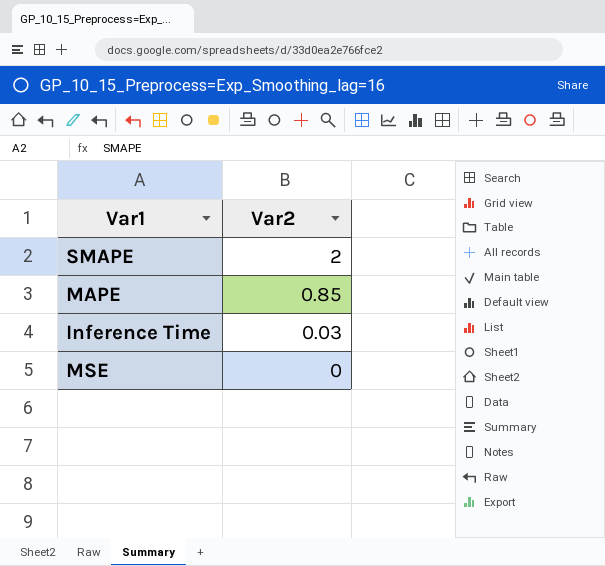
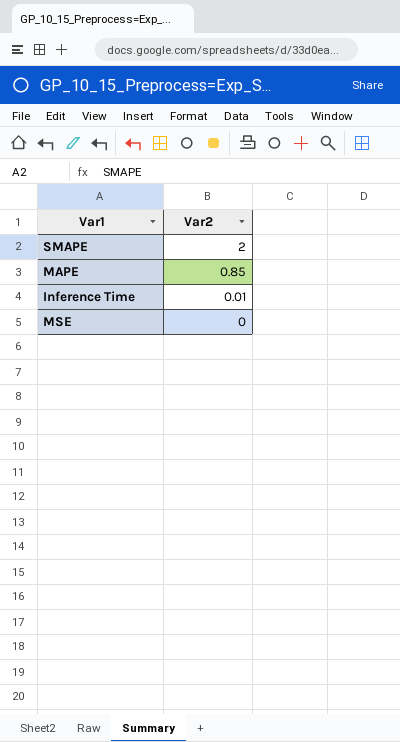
Inference Time | Var2: 0.03 -> 0.01

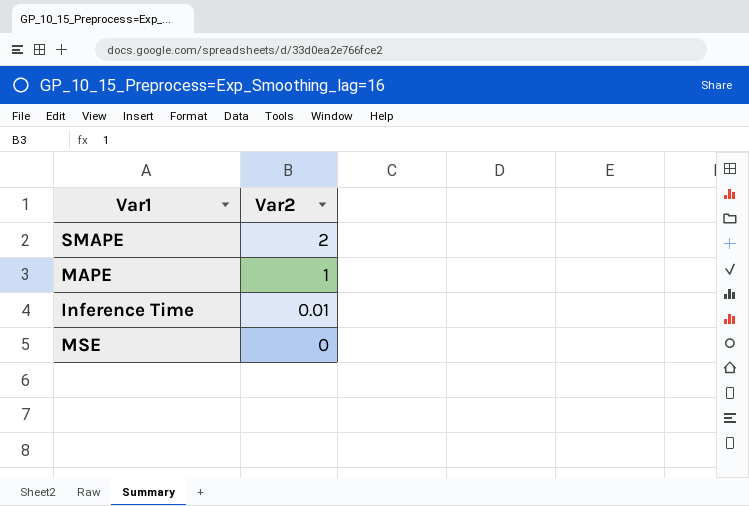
MAPE | Var2: 0.85 -> 1

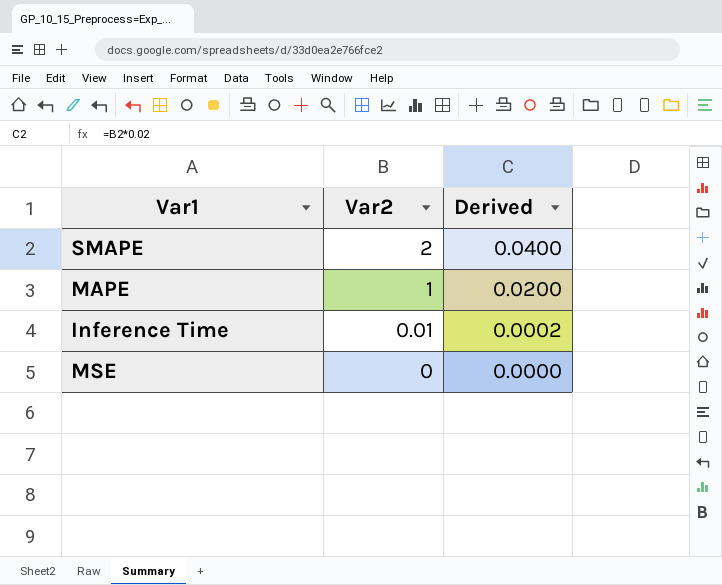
column Derived | formula: none -> [Var2] * 0.02

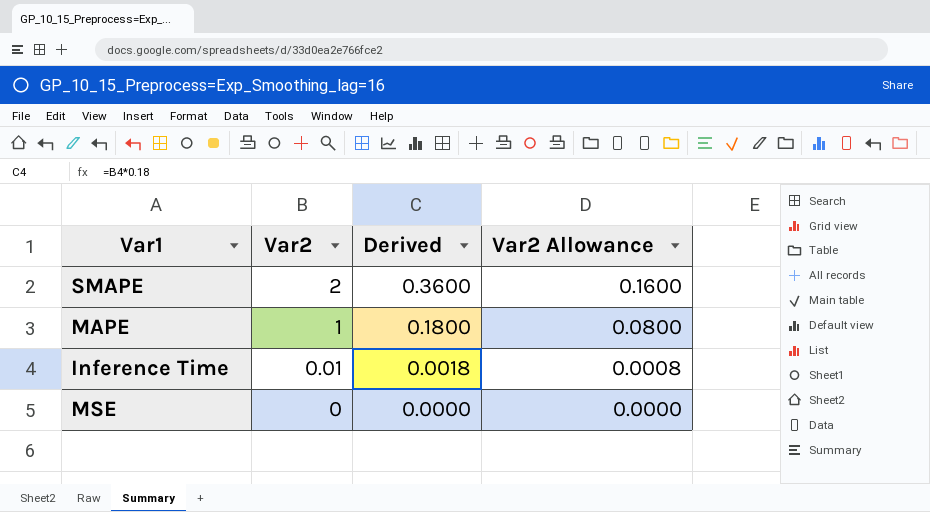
column Derived | formula: [Var2] * 0.02 -> [Var2] * 0.18
column Var2 Allowance | formula: none -> [Var2] * 0.08

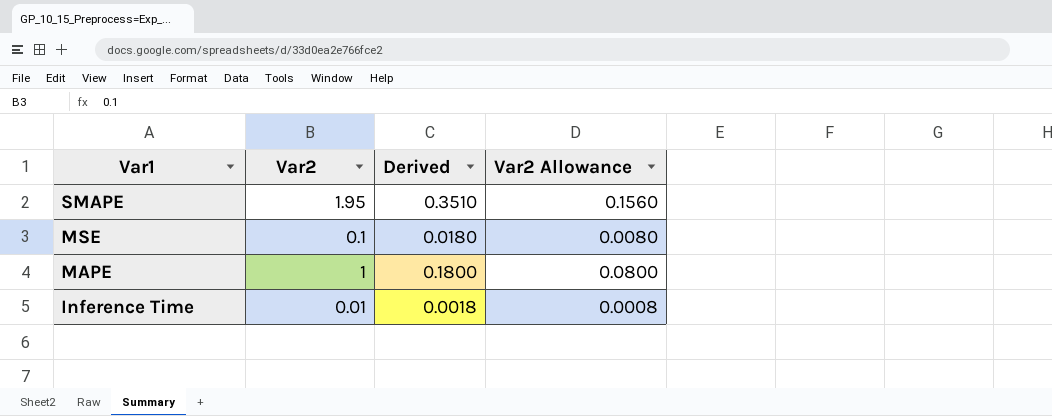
row order: Var2 descending -> Var1 descending
SMAPE | Var2: 2 -> 1.95
SMAPE | Derived: 0.3600 -> 0.3510
SMAPE | Var2 Allowance: 0.1600 -> 0.1560
MSE | Var2: 0 -> 0.1
MSE | Derived: 0.0000 -> 0.0180
MSE | Var2 Allowance: 0.0000 -> 0.0080

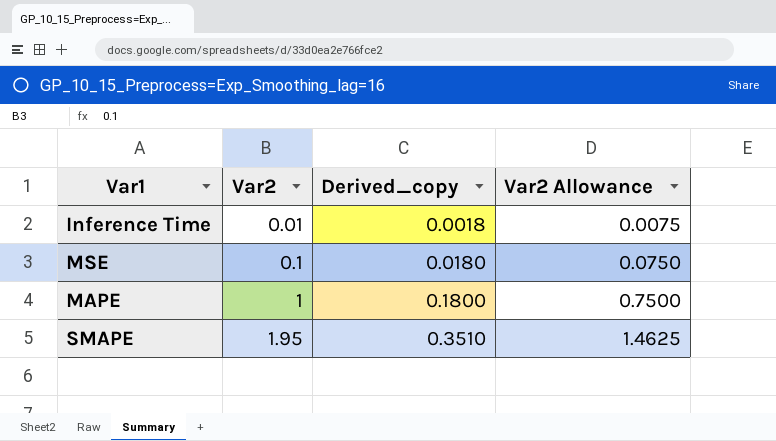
row order: Var1 descending -> Var2 ascending
column name: Derived -> Derived_copy
column Var2 Allowance | formula: [Var2] * 0.08 -> [Var2] * 0.75

